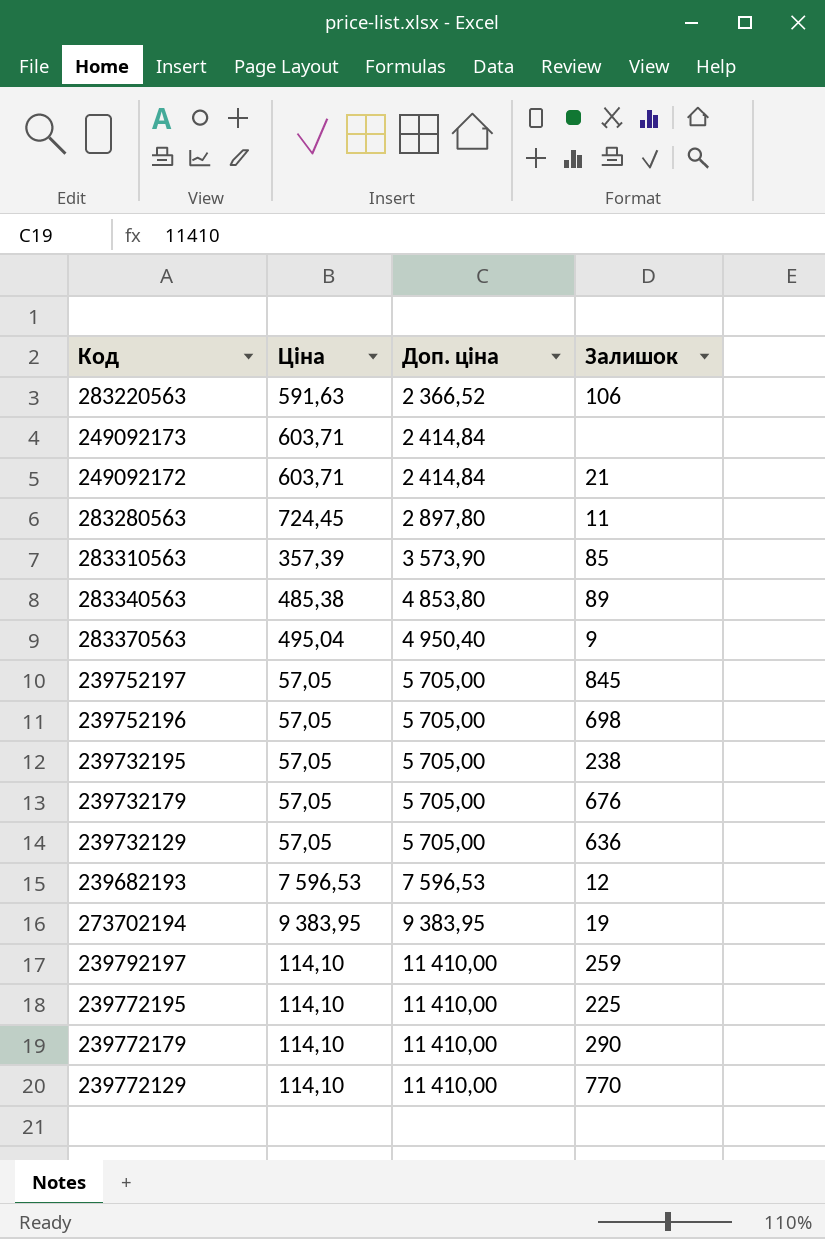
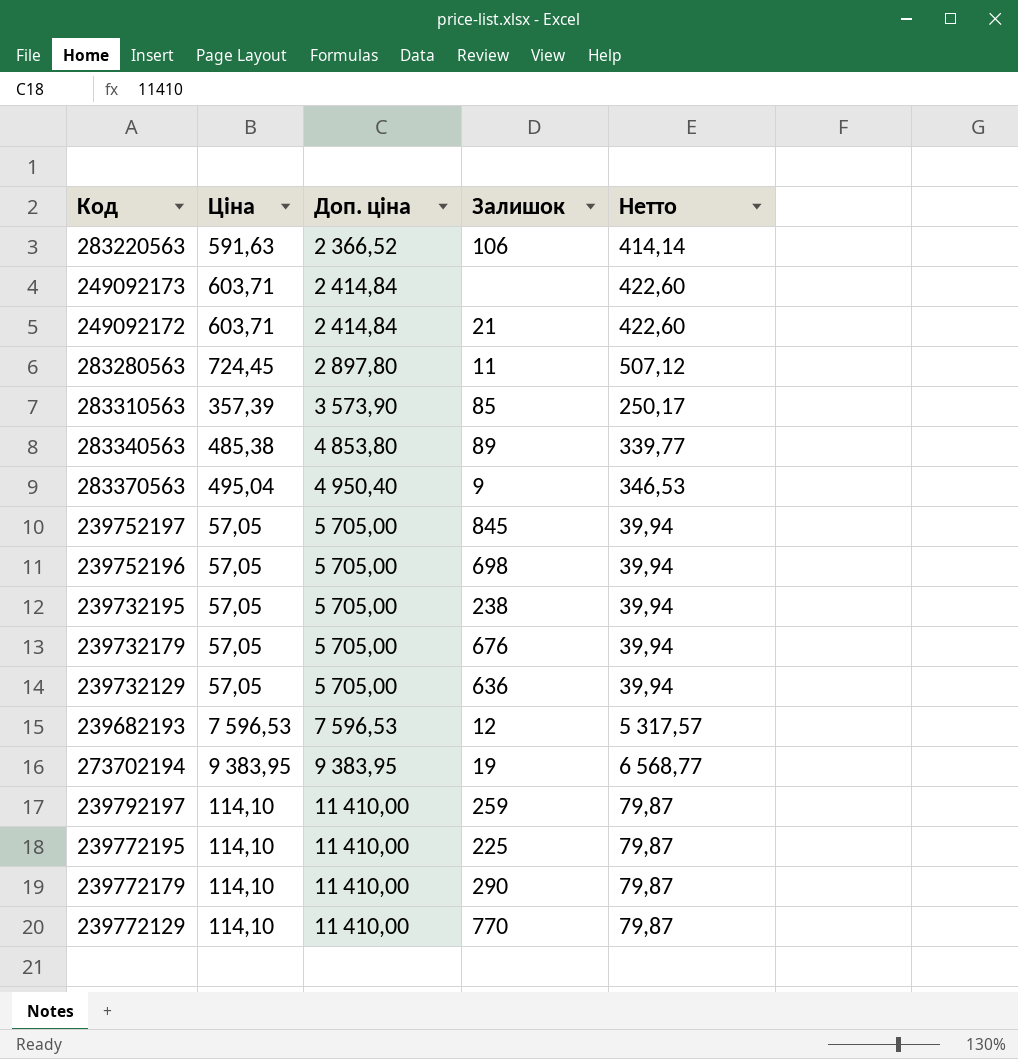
column Нетто | formula: none -> [Ціна] * 0,7

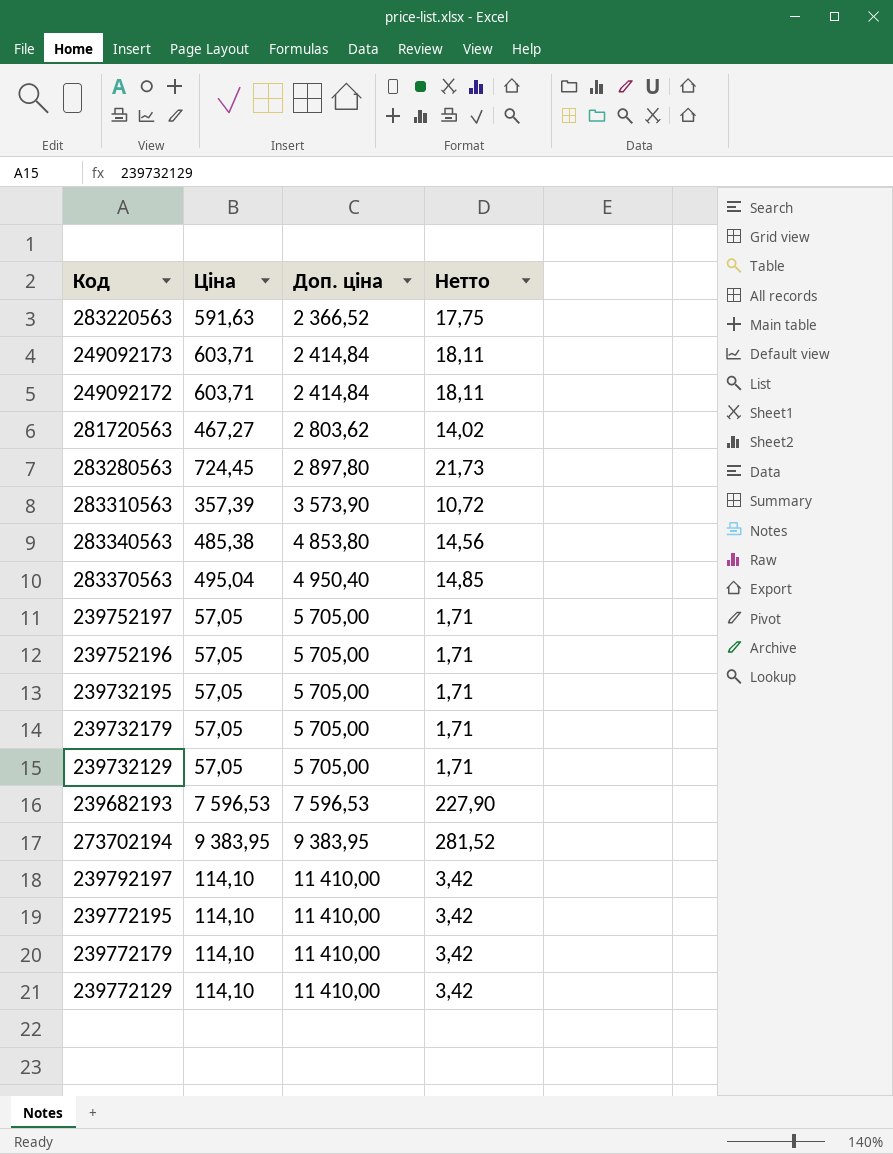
column Залишок | position: 4 -> none
column Нетто | formula: [Ціна] * 0,7 -> [Ціна] * 0,03
row 281720563: none -> 467,27 | 2 803,62 | 14,02

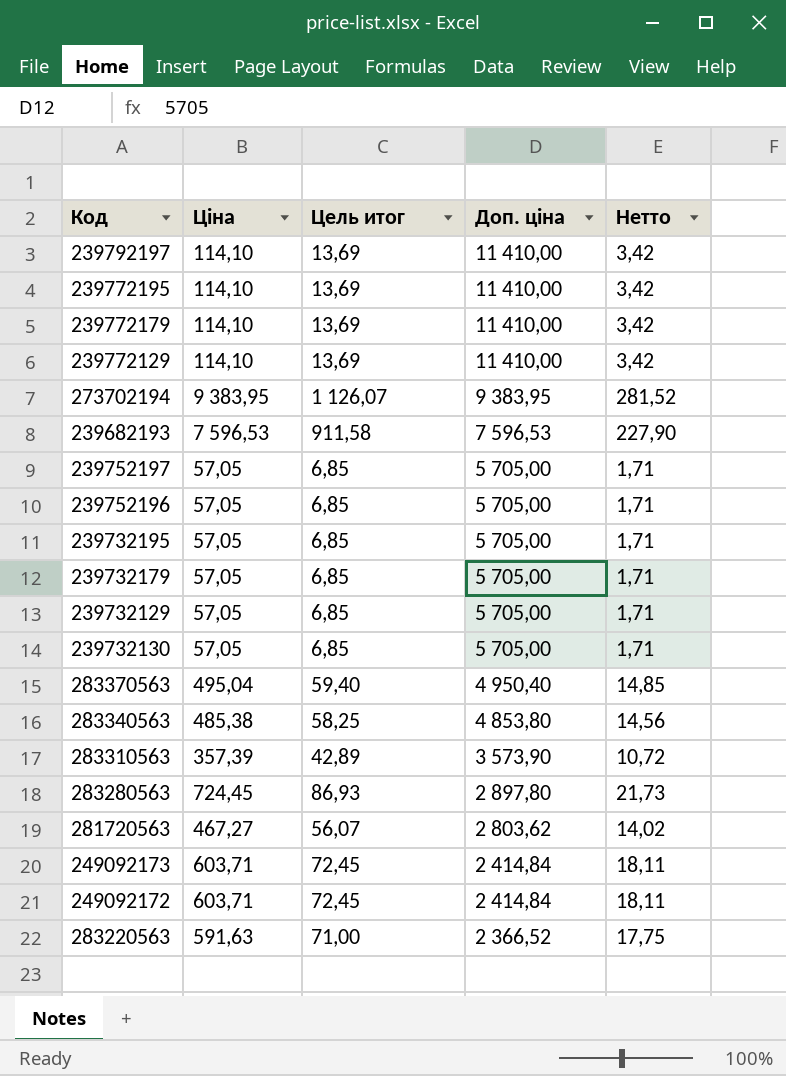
row order: Доп. ціна ascending -> Доп. ціна descending
column Цель итог | formula: none -> [Ціна] * 0,12
row 239732130: none -> 57,05 | 6,85 | 5 705,00 | 1,71

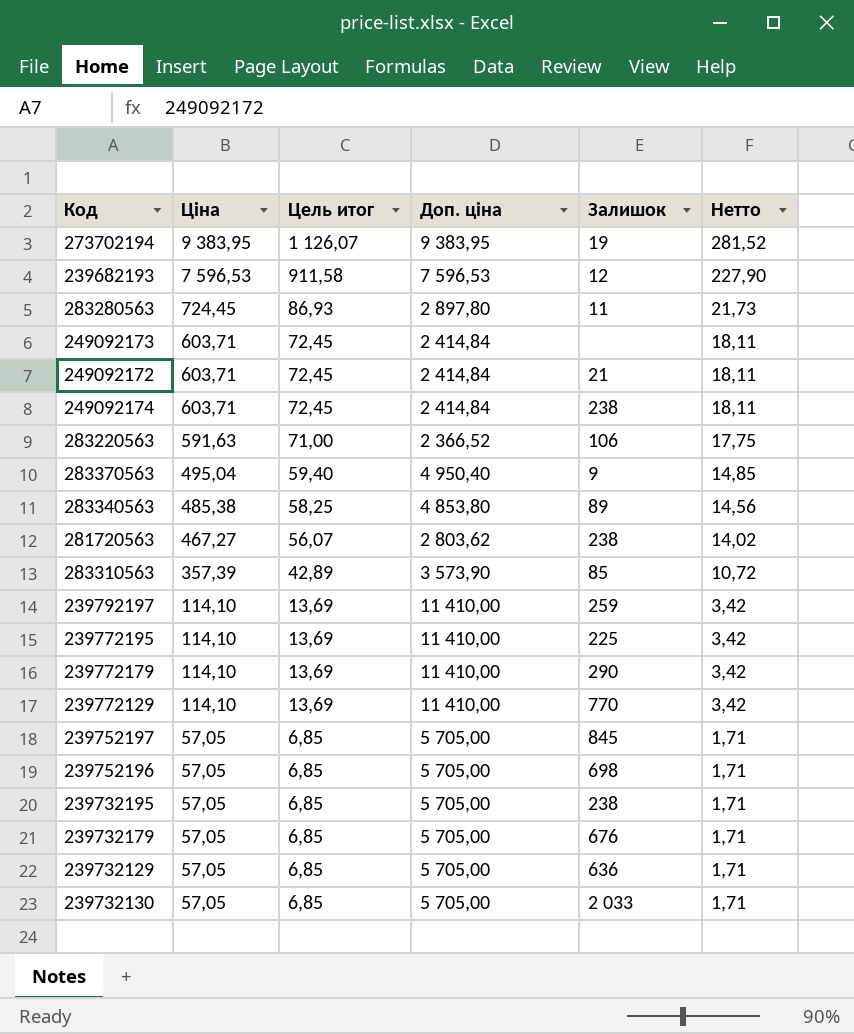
row order: Доп. ціна descending -> Ціна descending
column Залишок | position: none -> 5
row 249092174: none -> 603,71 | 72,45 | 2 414,84 | 238 | 18,11

